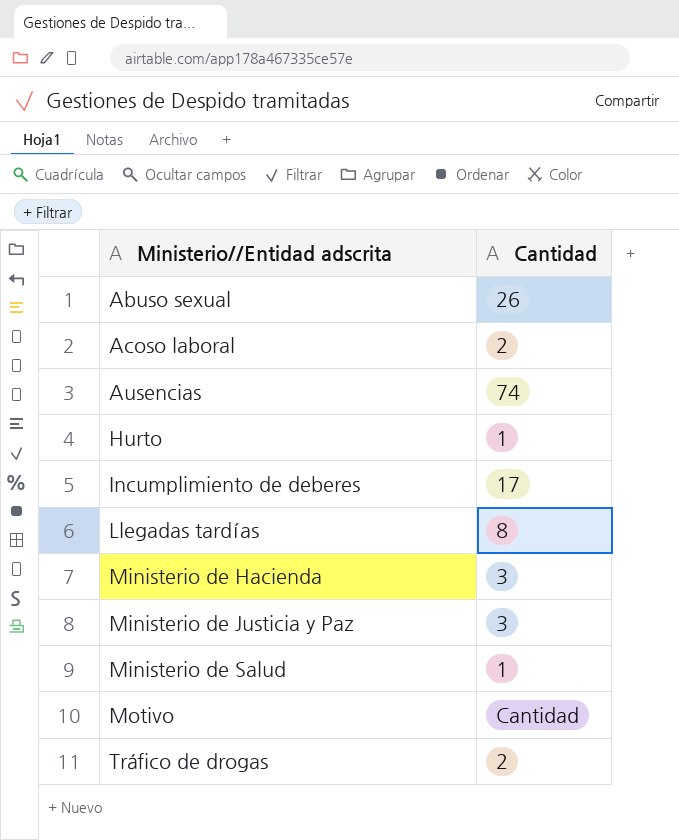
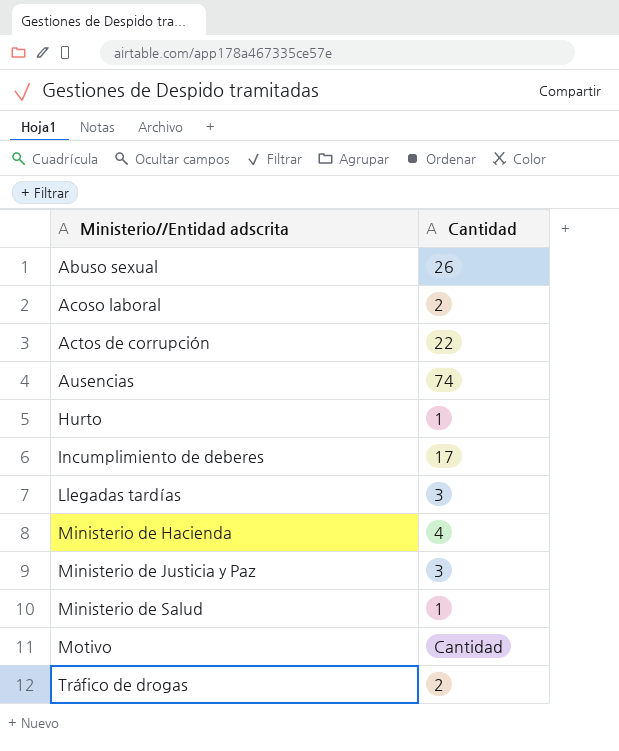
row Actos de corrupción: none -> 22
Llegadas tardías | Cantidad: 8 -> 3
Ministerio de Hacienda | Cantidad: 3 -> 4

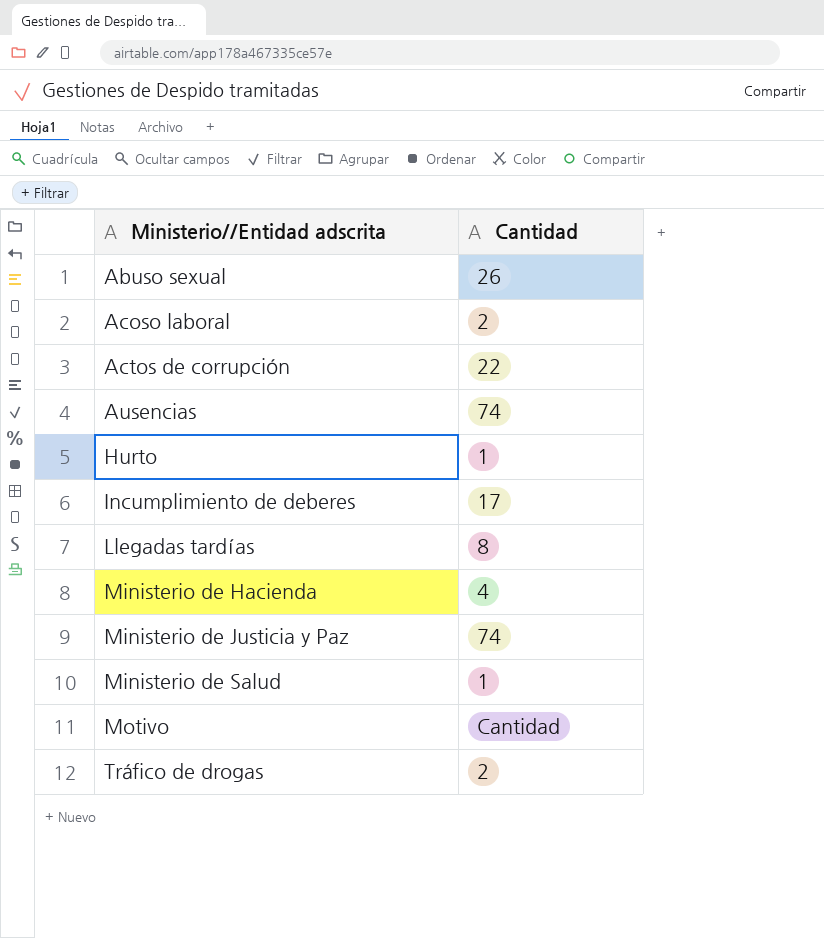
Llegadas tardías | Cantidad: 3 -> 8
Ministerio de Justicia y Paz | Cantidad: 3 -> 74

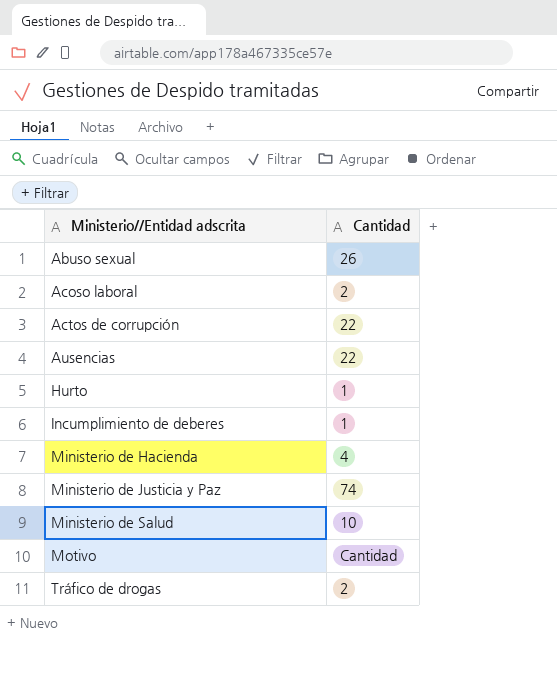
row Llegadas tardías: 8 -> none
Ausencias | Cantidad: 74 -> 22
Incumplimiento de deberes | Cantidad: 17 -> 1
Ministerio de Salud | Cantidad: 1 -> 10

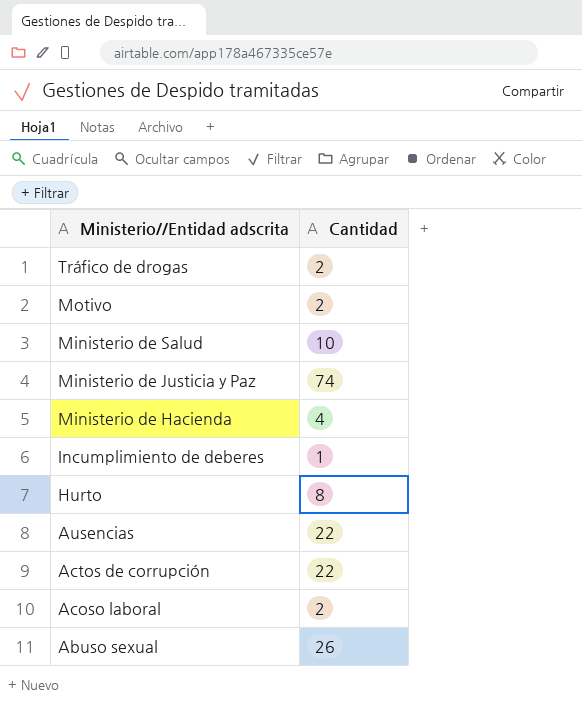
row order: Ministerio//Entidad adscrita ascending -> Ministerio//Entidad adscrita descending
Motivo | Cantidad: Cantidad -> 2
Hurto | Cantidad: 1 -> 8

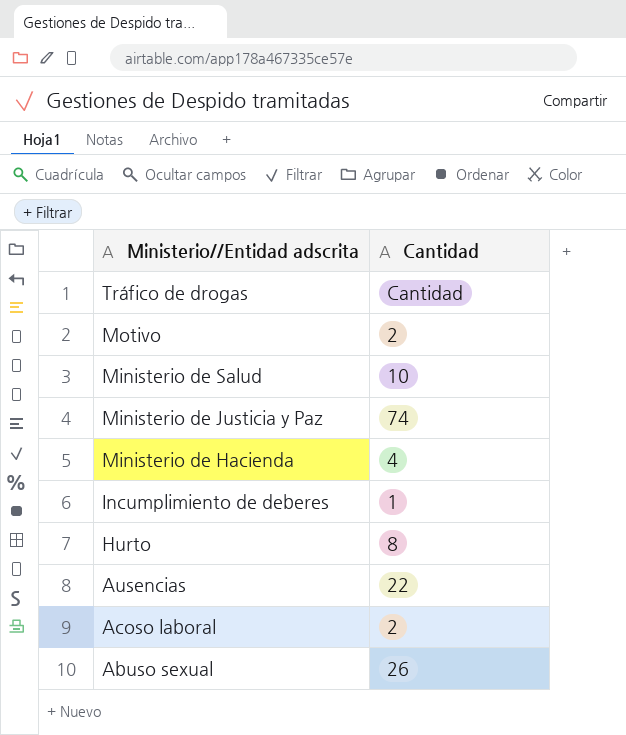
row Actos de corrupción: 22 -> none
Tráfico de drogas | Cantidad: 2 -> Cantidad

